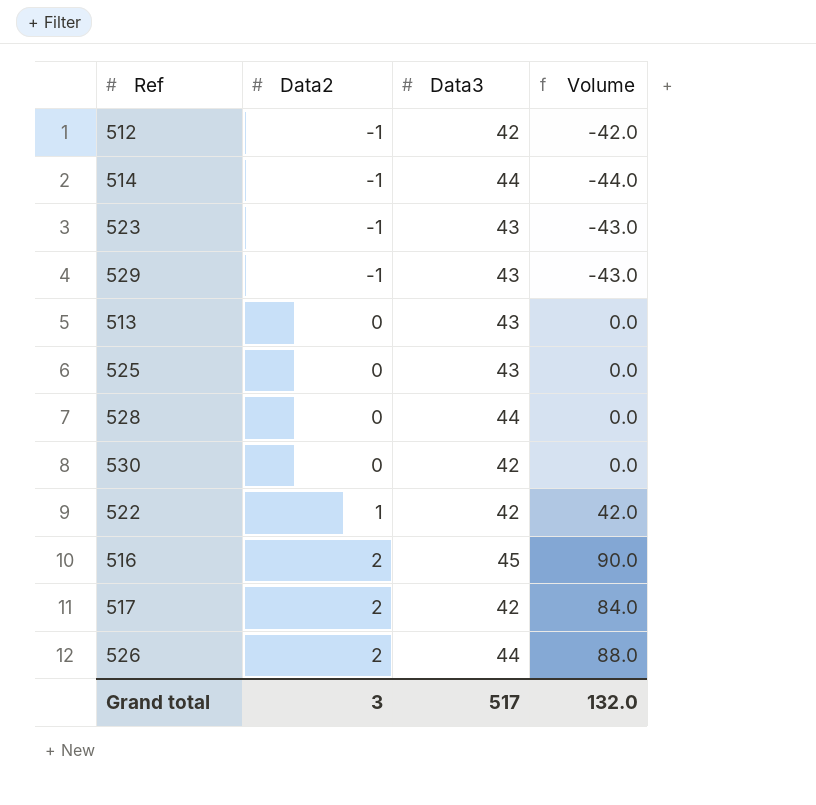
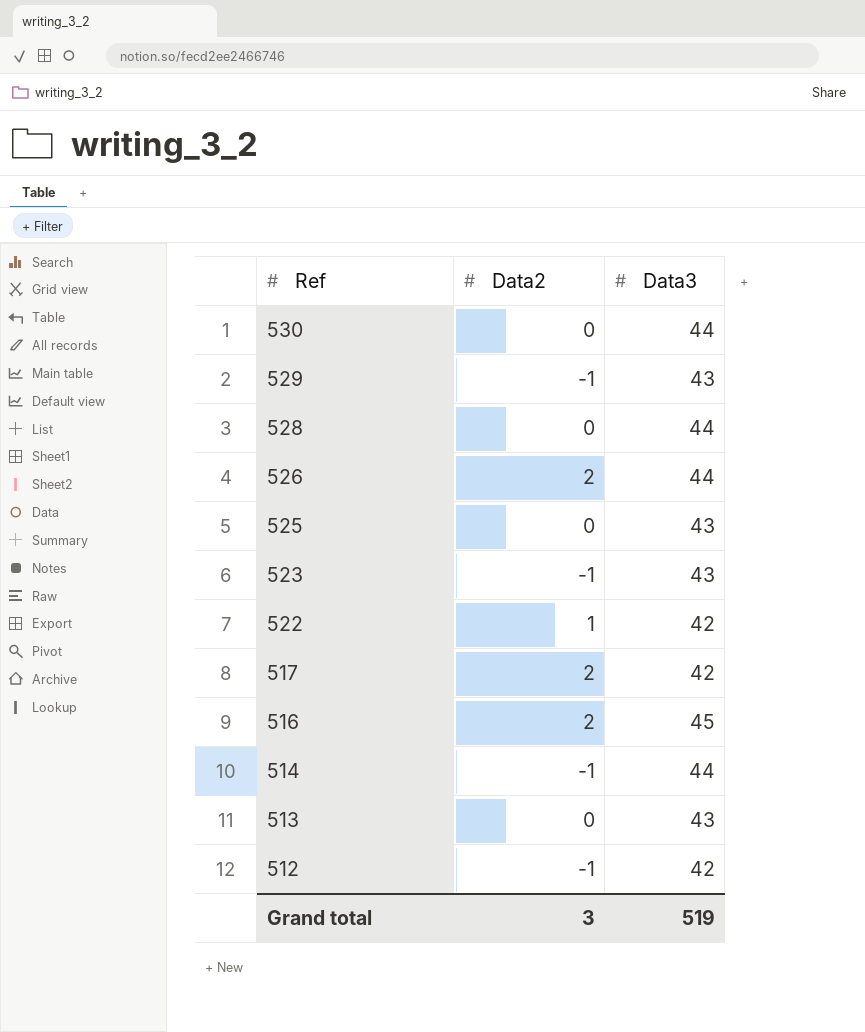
row order: Data2 ascending -> Ref descending
column Volume | formula: [Data2] * [Data3] -> none
530 | Data3: 42 -> 44
Grand total | Data3: 517 -> 519

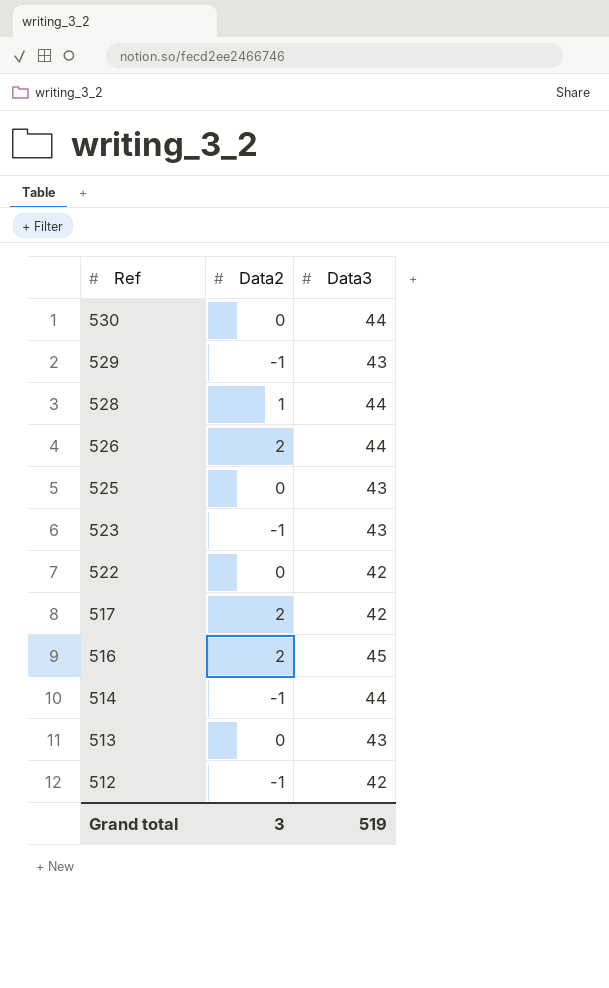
528 | Data2: 0 -> 1
522 | Data2: 1 -> 0

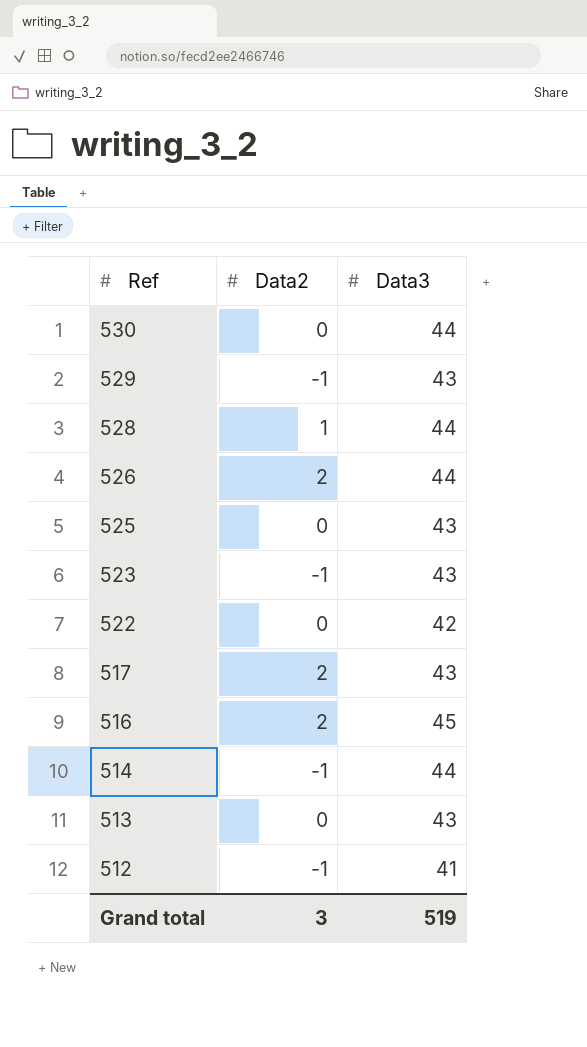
517 | Data3: 42 -> 43
512 | Data3: 42 -> 41

